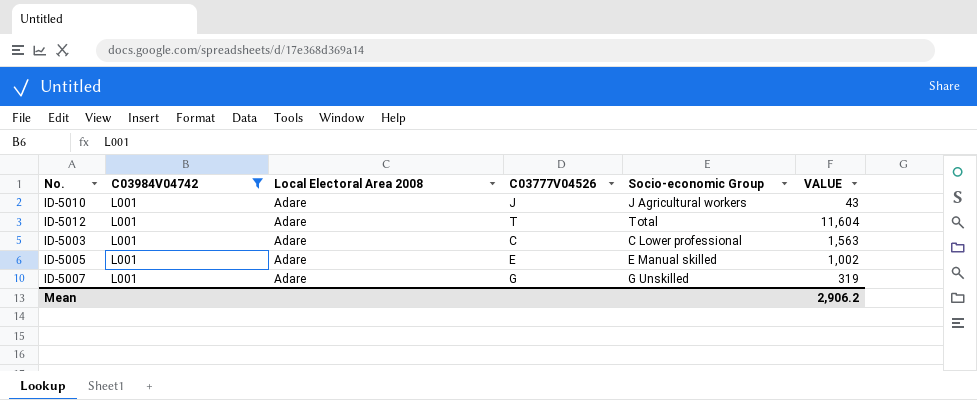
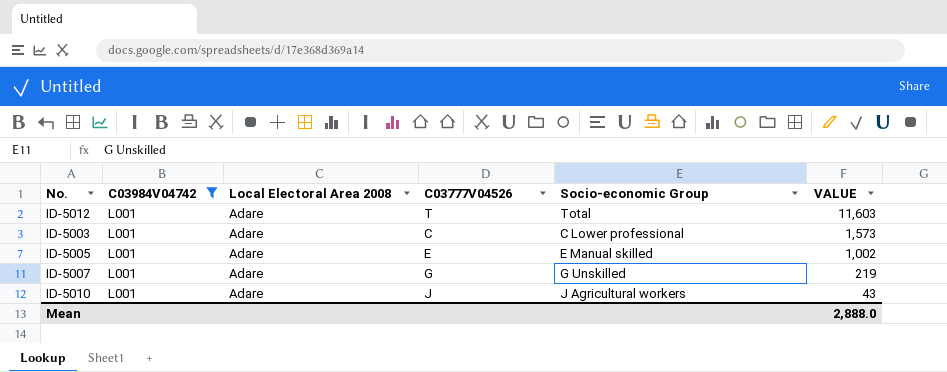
row order: none -> VALUE descending
ID-5012 | VALUE: 11,604 -> 11,603
ID-5003 | VALUE: 1,563 -> 1,573
ID-5007 | VALUE: 319 -> 219
Mean | VALUE: 2,906.2 -> 2,888.0

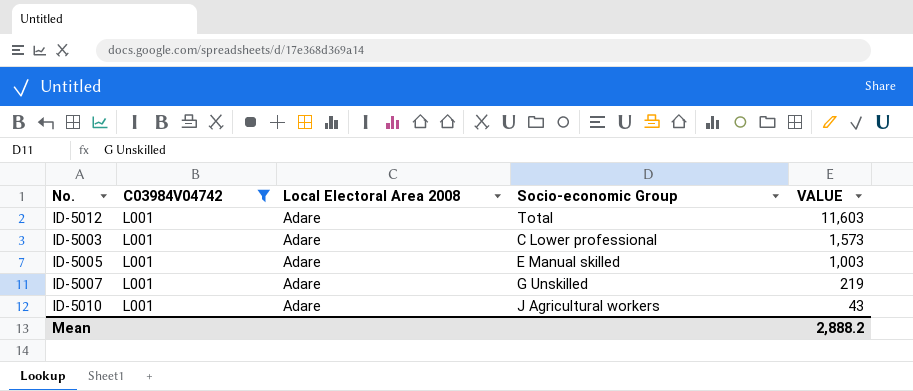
column C03777V04526 | position: 4 -> none
ID-5005 | VALUE: 1,002 -> 1,003
Mean | VALUE: 2,888.0 -> 2,888.2

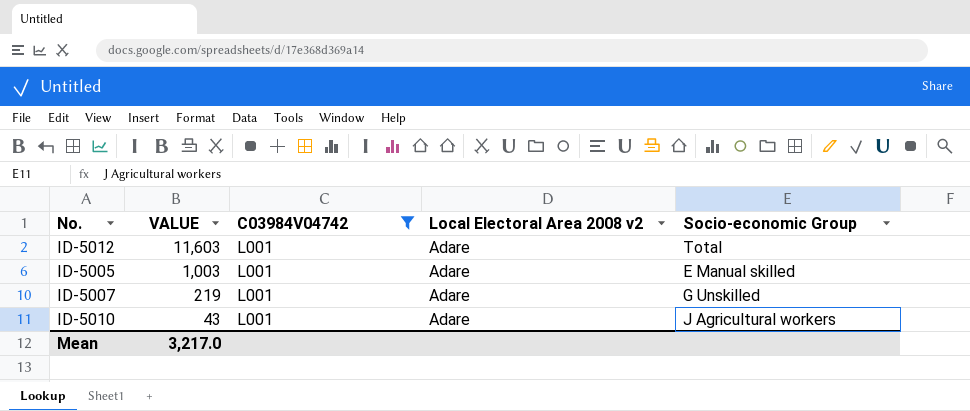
column VALUE | position: 5 -> 2
column name: Local Electoral Area 2008 -> Local Electoral Area 2008 v2
row ID-5003: L001 | Adare | C Lower professional | 1,573 -> none
Mean | VALUE: 2,888.2 -> 3,217.0

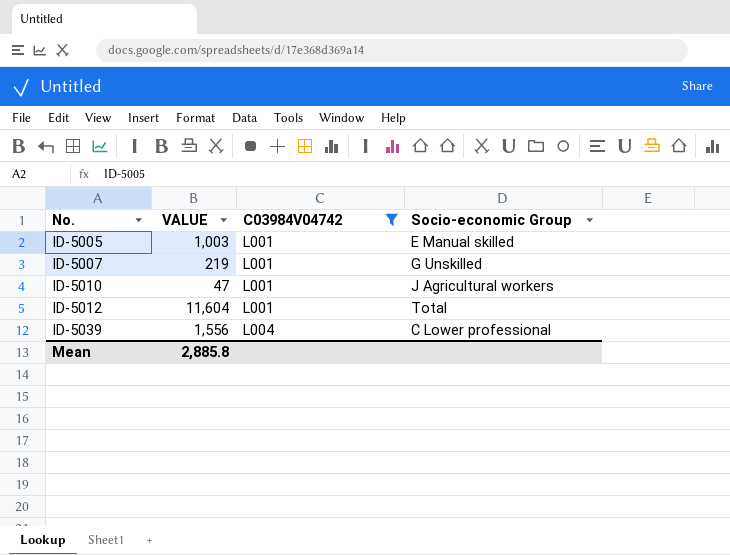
row order: VALUE descending -> No. ascending
column Local Electoral Area 2008 v2 | position: 4 -> none
ID-5010 | VALUE: 43 -> 47
ID-5012 | VALUE: 11,603 -> 11,604
row ID-5039: none -> 1,556 | L004 | C Lower professional
Mean | VALUE: 3,217.0 -> 2,885.8

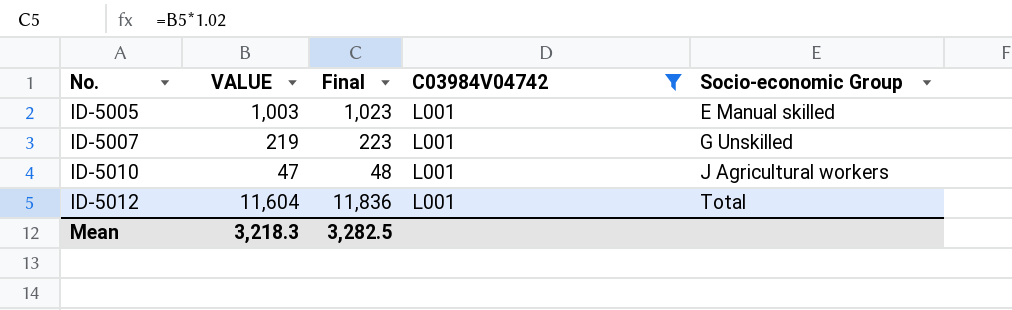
column Final | formula: none -> [VALUE] * 1.02
row ID-5039: 1,556 | L004 | C Lower professional -> none
Mean | VALUE: 2,885.8 -> 3,218.3

